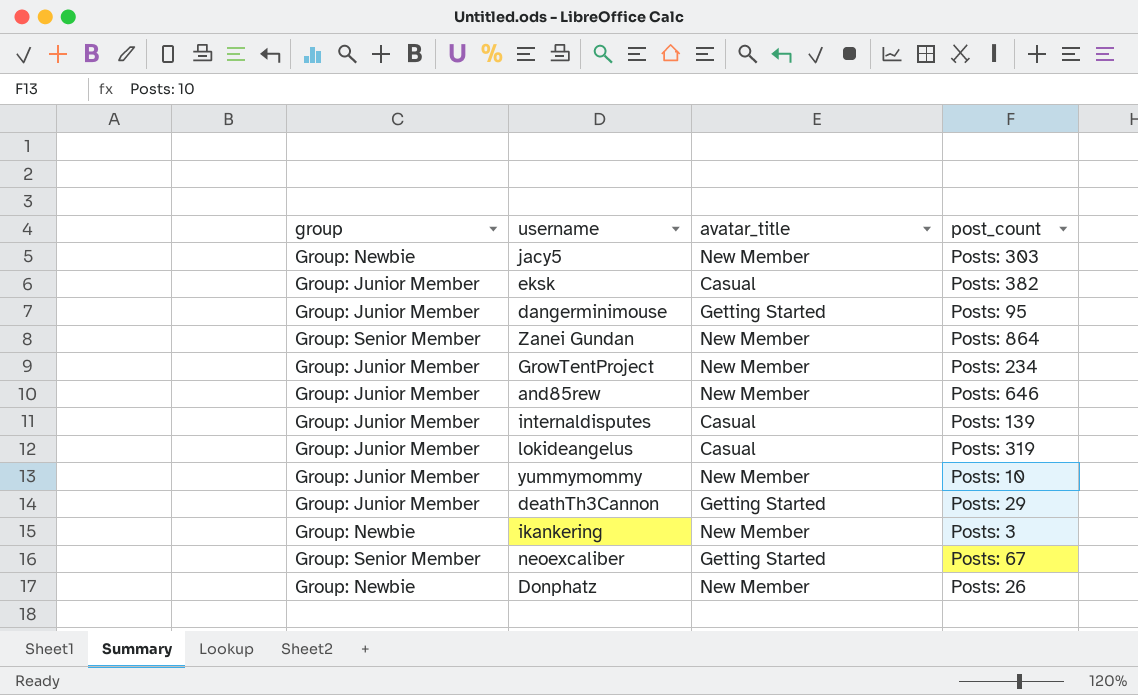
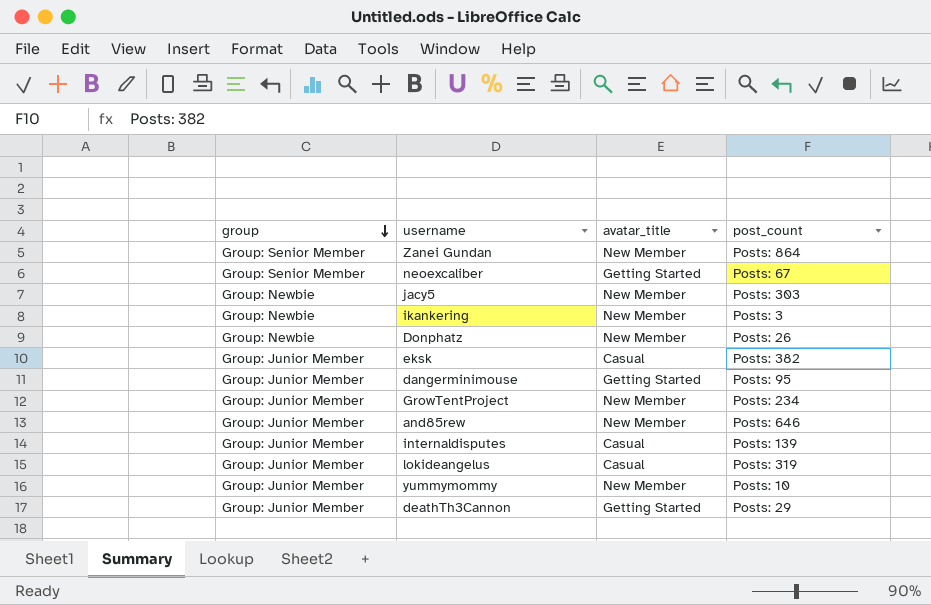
row order: none -> group descending

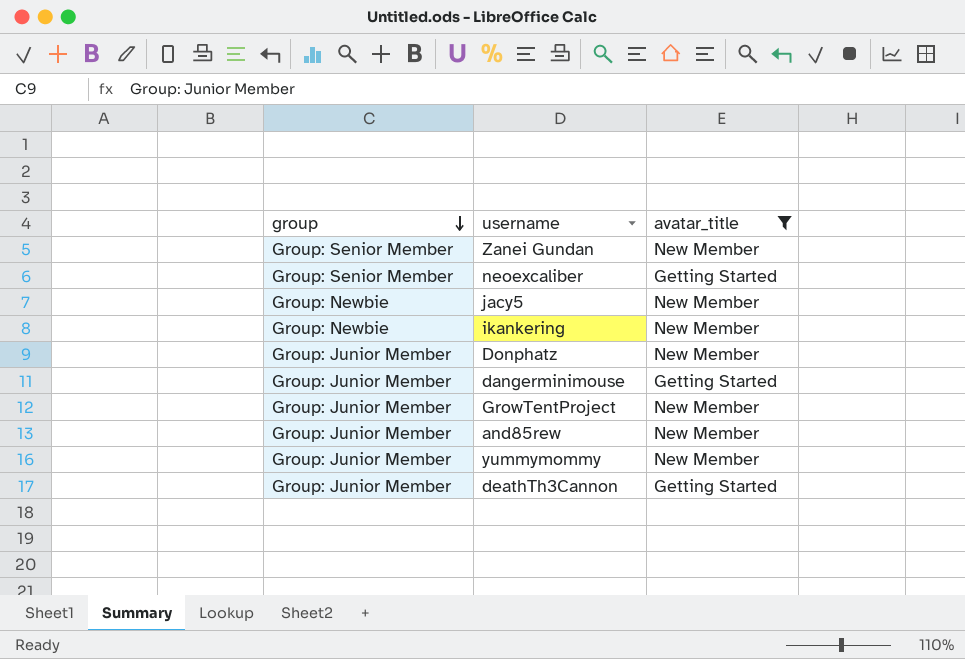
filter: none -> avatar_title != Casual
column post_count | position: 4 -> none
Donphatz | group: Group: Newbie -> Group: Junior Member

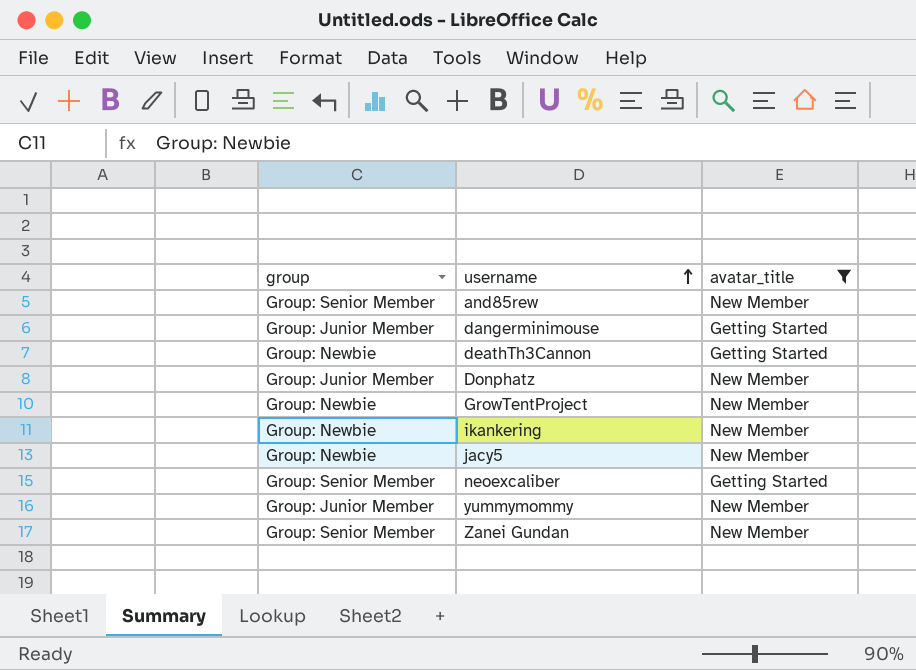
row order: group descending -> username ascending
and85rew | group: Group: Junior Member -> Group: Senior Member
deathTh3Cannon | group: Group: Junior Member -> Group: Newbie
GrowTentProject | group: Group: Junior Member -> Group: Newbie

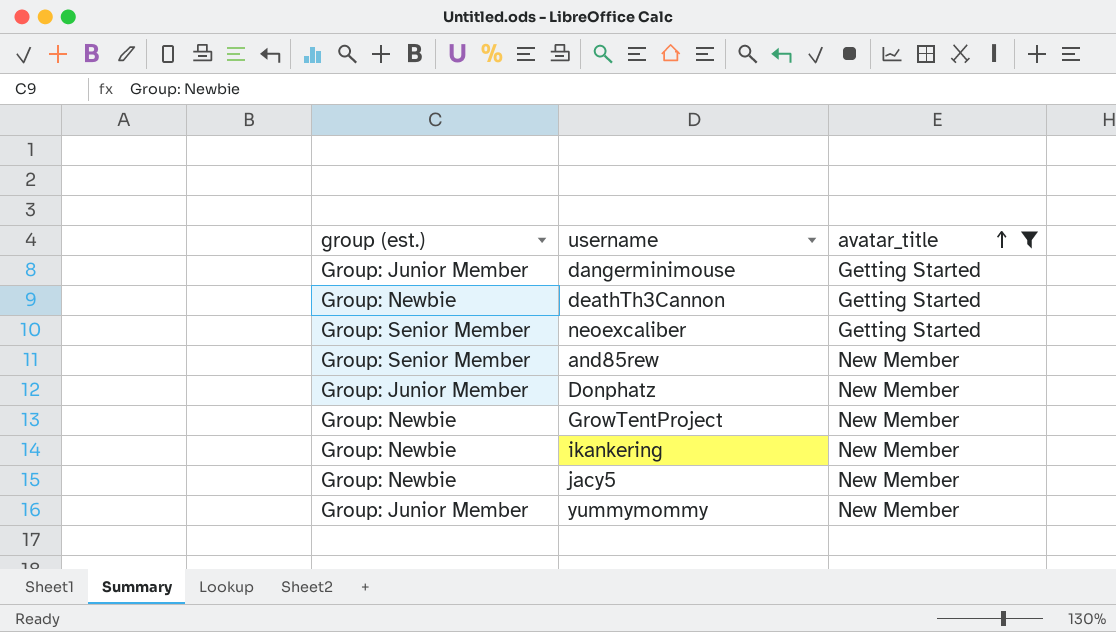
row order: username ascending -> avatar_title ascending
column name: group -> group (est.)
row Zanei Gundan: Group: Senior Member | New Member -> none

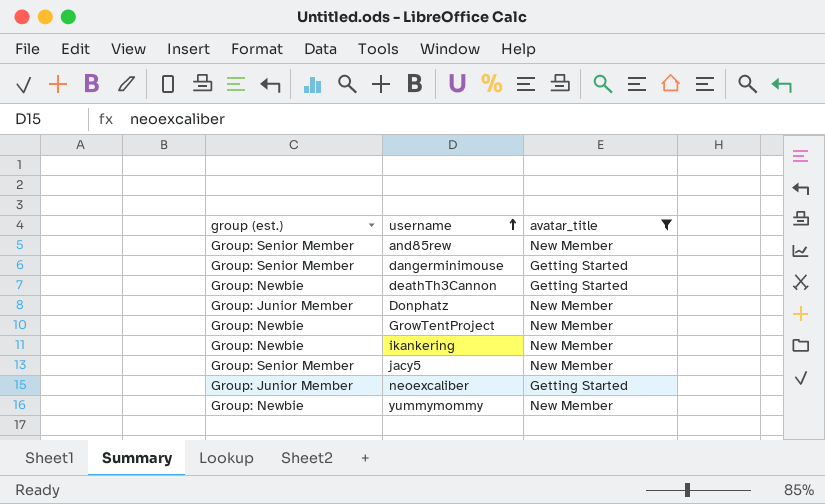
row order: avatar_title ascending -> username ascending
dangerminimouse | group (est.): Group: Junior Member -> Group: Senior Member
jacy5 | group (est.): Group: Newbie -> Group: Senior Member
neoexcaliber | group (est.): Group: Senior Member -> Group: Junior Member
yummymommy | group (est.): Group: Junior Member -> Group: Newbie

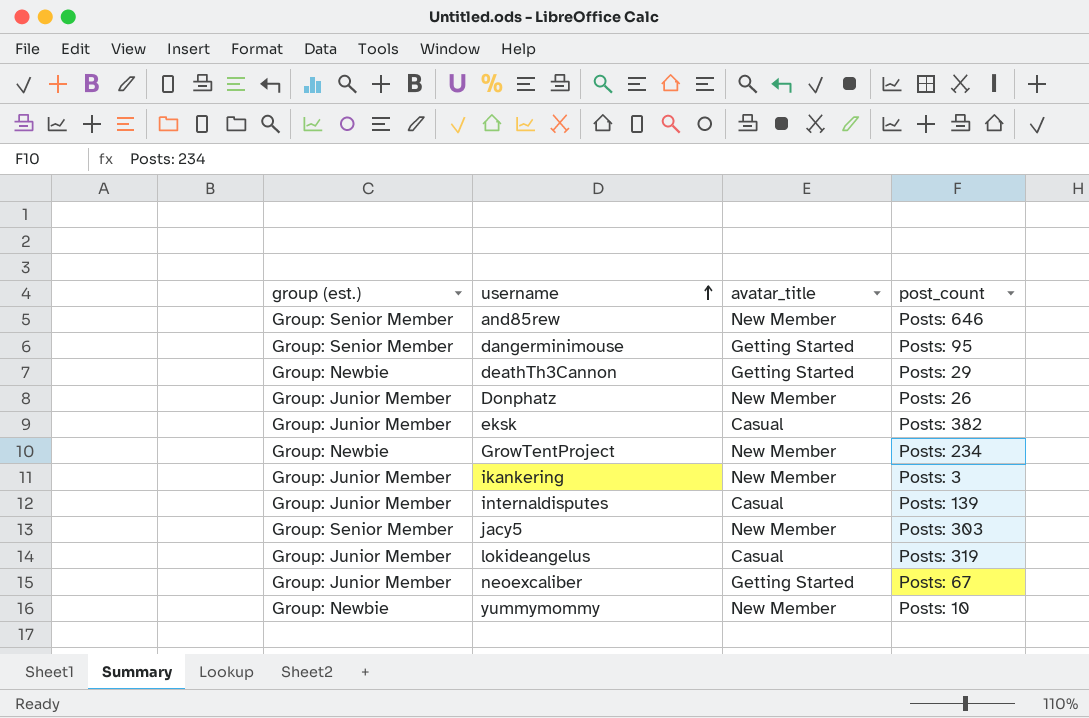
filter: avatar_title != Casual -> none
column post_count | position: none -> 4
ikankering | group (est.): Group: Newbie -> Group: Junior Member

